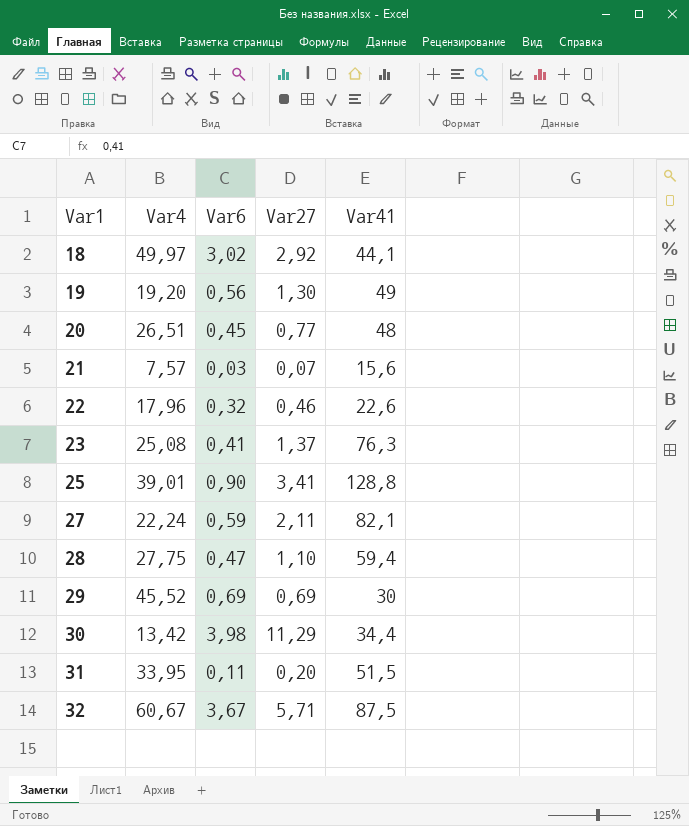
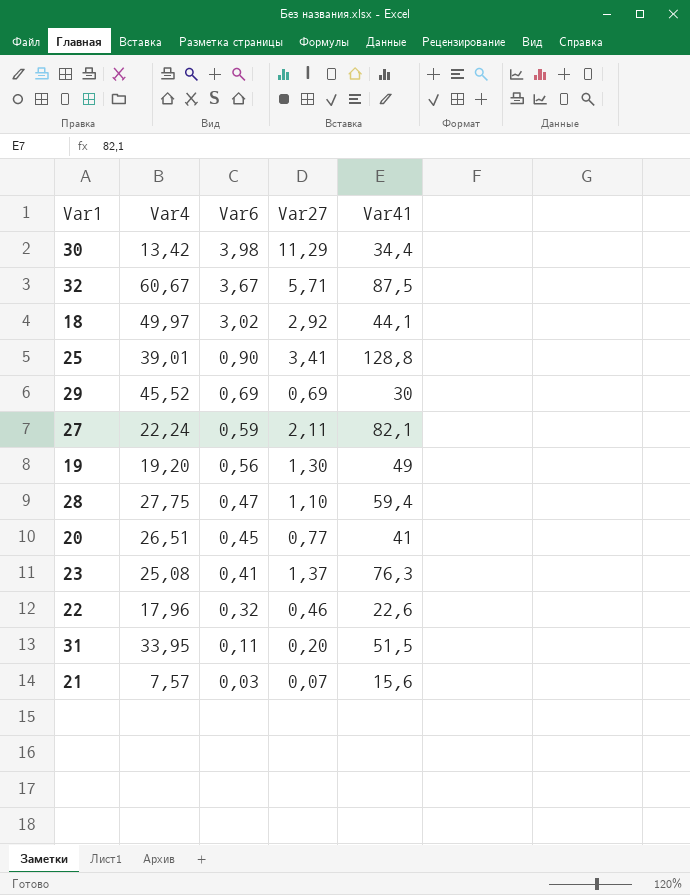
row order: Var1 ascending -> Var6 descending
20 | Var41: 48 -> 41

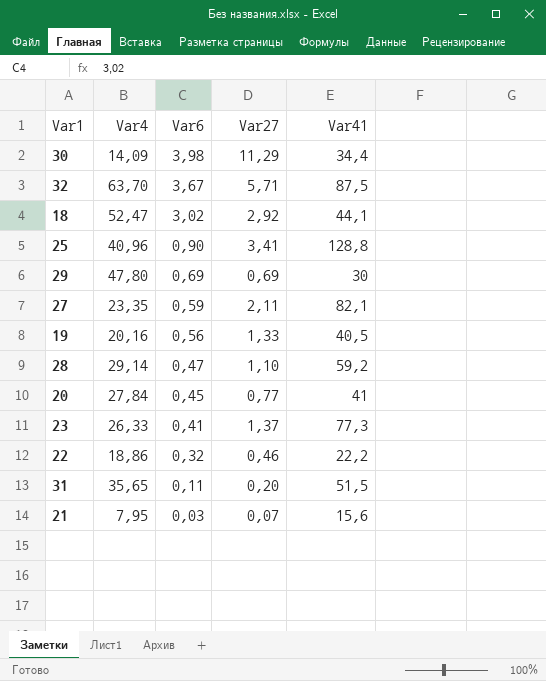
30 | Var4: 13,42 -> 14,09
32 | Var4: 60,67 -> 63,70
18 | Var4: 49,97 -> 52,47
25 | Var4: 39,01 -> 40,96
29 | Var4: 45,52 -> 47,80
27 | Var4: 22,24 -> 23,35
19 | Var4: 19,20 -> 20,16
19 | Var27: 1,30 -> 1,33
19 | Var41: 49 -> 40,5
28 | Var4: 27,75 -> 29,14
28 | Var41: 59,4 -> 59,2
20 | Var4: 26,51 -> 27,84
23 | Var4: 25,08 -> 26,33
23 | Var41: 76,3 -> 77,3
22 | Var4: 17,96 -> 18,86
22 | Var41: 22,6 -> 22,2
31 | Var4: 33,95 -> 35,65
21 | Var4: 7,57 -> 7,95

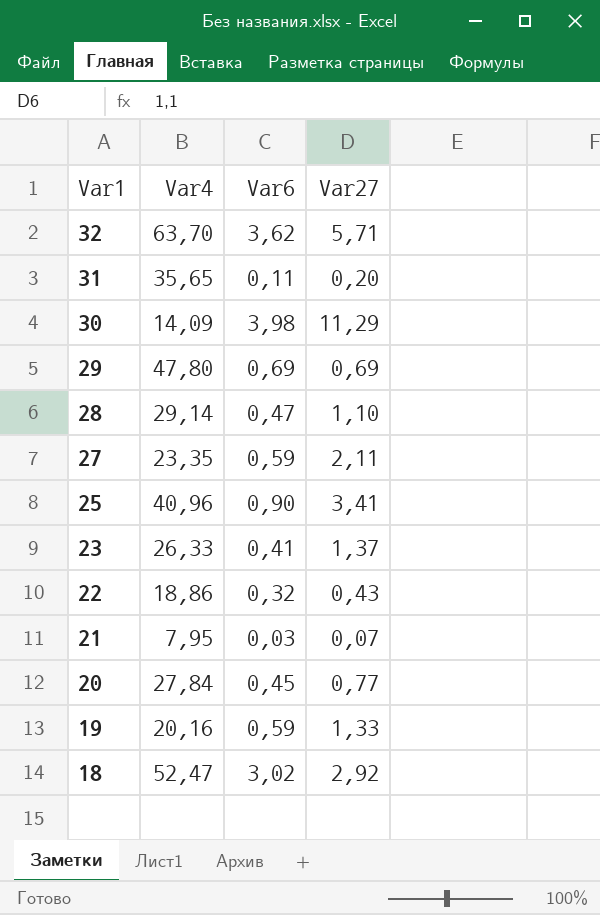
row order: Var6 descending -> Var1 descending
column Var41 | position: 5 -> none
32 | Var6: 3,67 -> 3,62
22 | Var27: 0,46 -> 0,43
19 | Var6: 0,56 -> 0,59

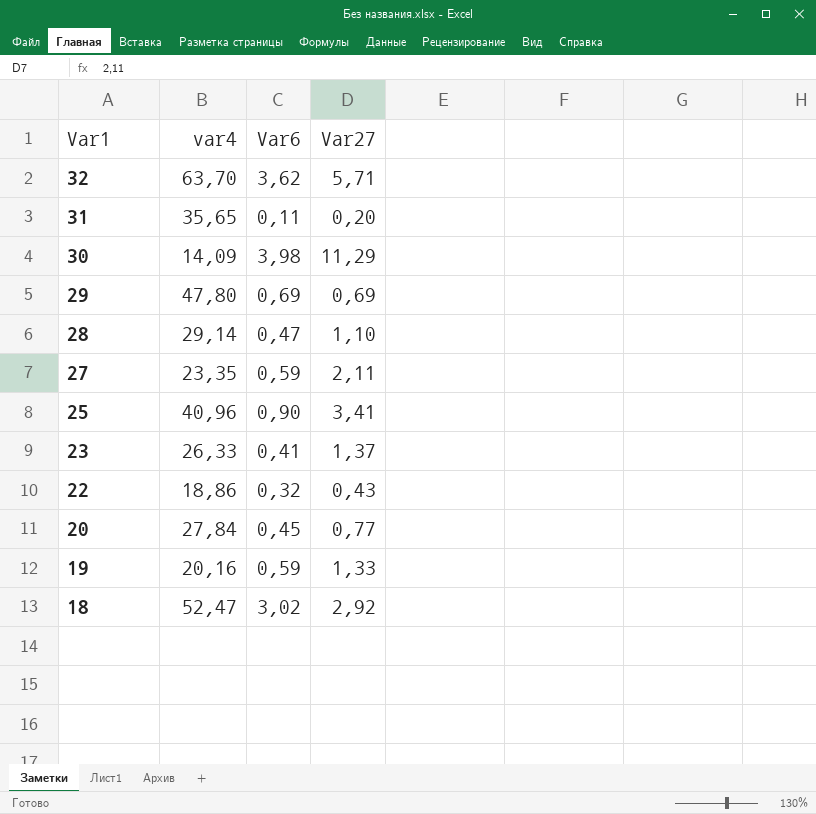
column name: Var4 -> var4
row 21: 7,95 | 0,03 | 0,07 -> none

